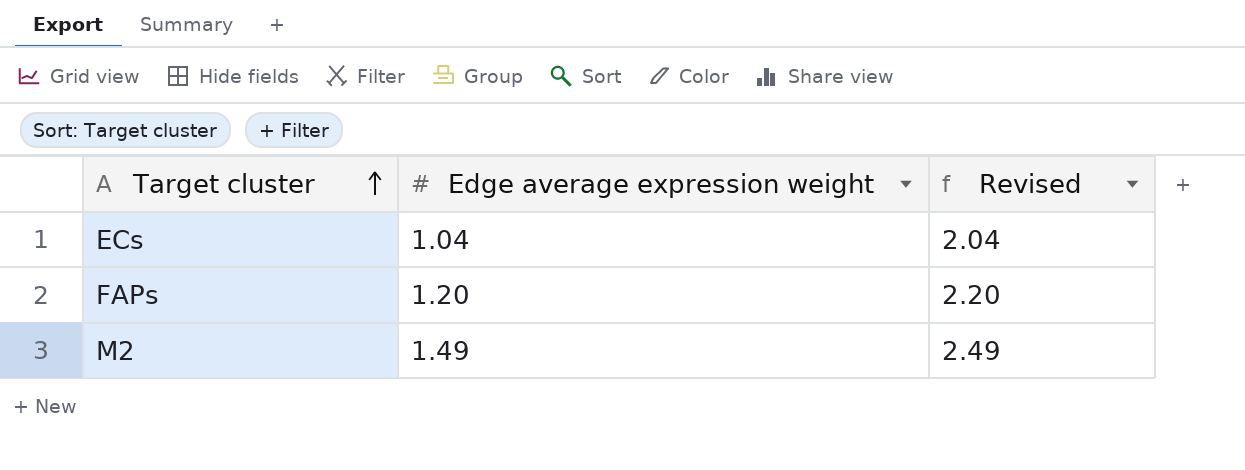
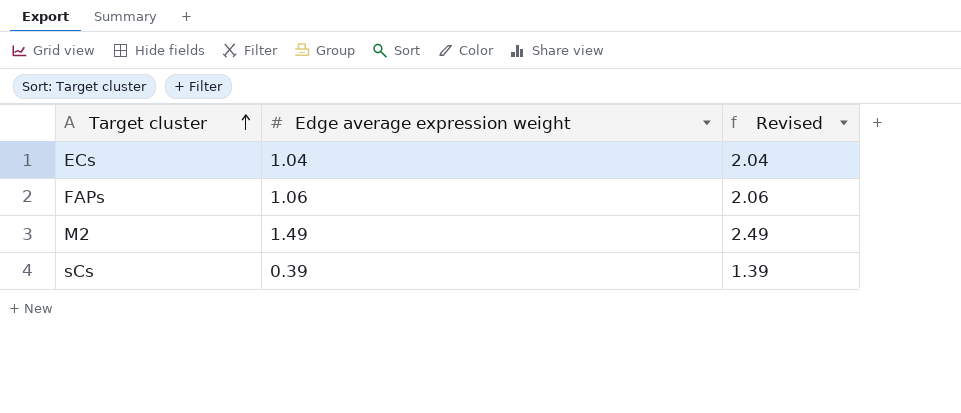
FAPs | Edge average expression weight: 1.20 -> 1.06
FAPs | Revised: 2.20 -> 2.06
row sCs: none -> 0.39 | 1.39

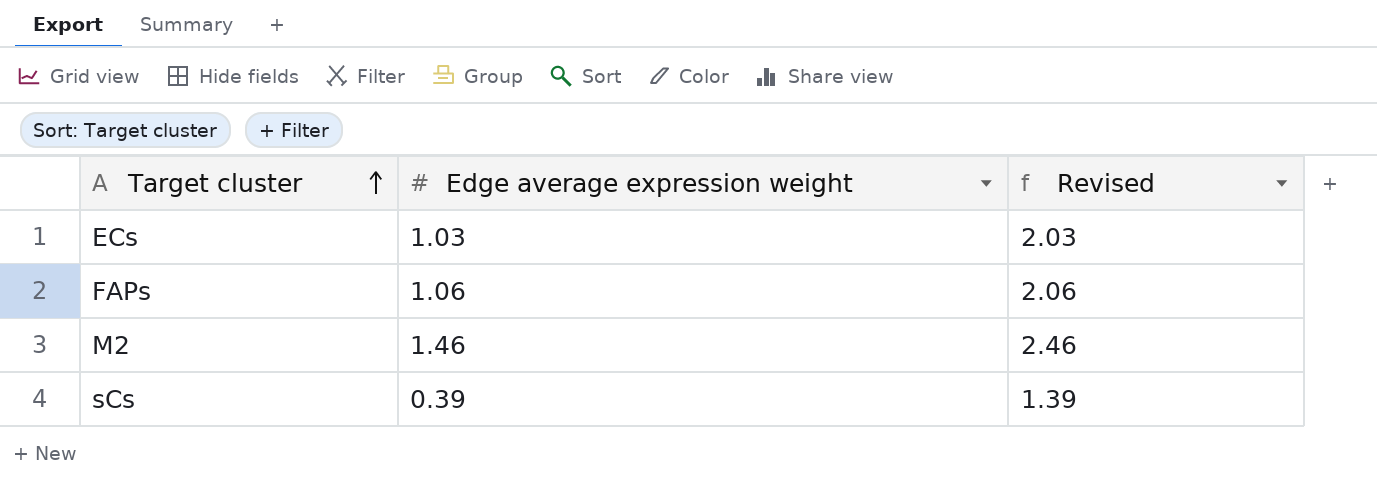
ECs | Edge average expression weight: 1.04 -> 1.03
ECs | Revised: 2.04 -> 2.03
M2 | Edge average expression weight: 1.49 -> 1.46
M2 | Revised: 2.49 -> 2.46

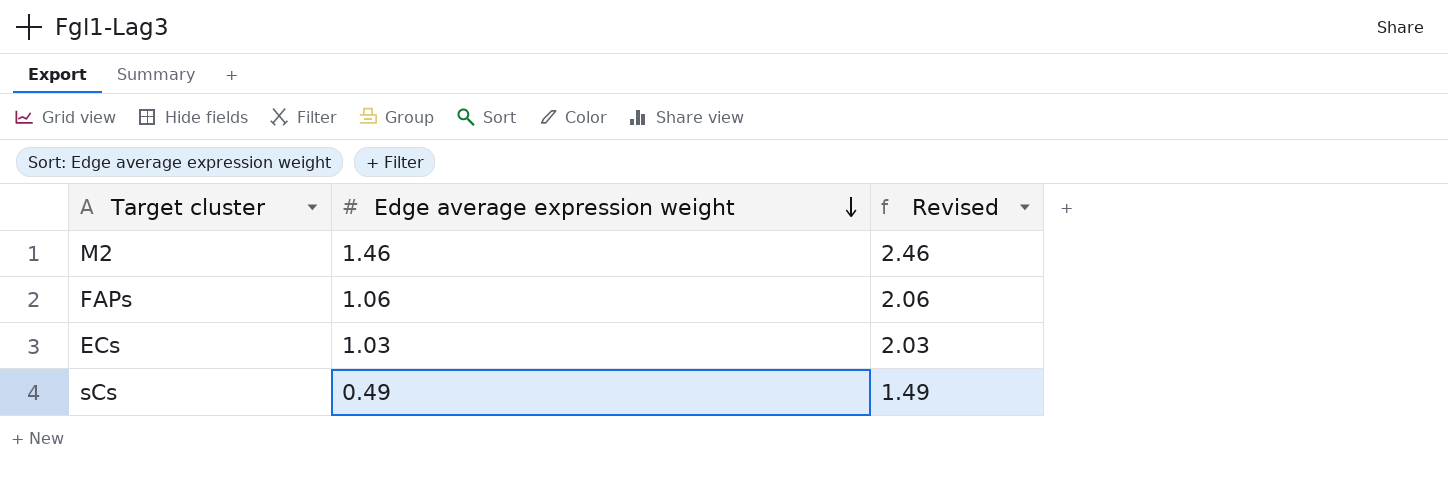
row order: Target cluster ascending -> Edge average expression weight descending
sCs | Edge average expression weight: 0.39 -> 0.49
sCs | Revised: 1.39 -> 1.49

